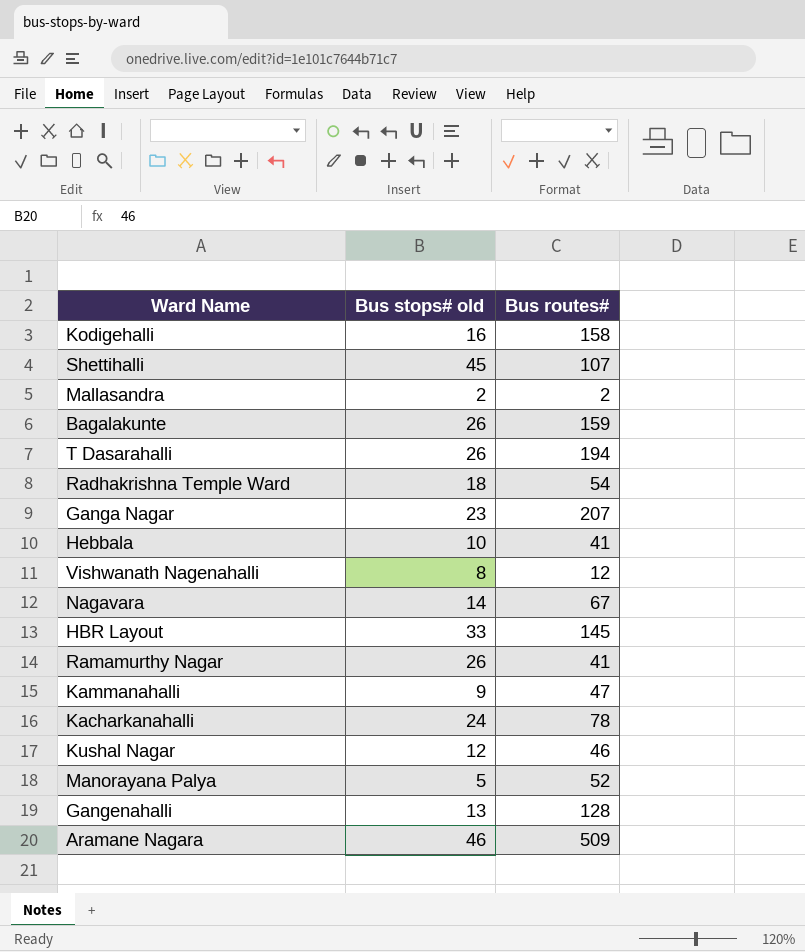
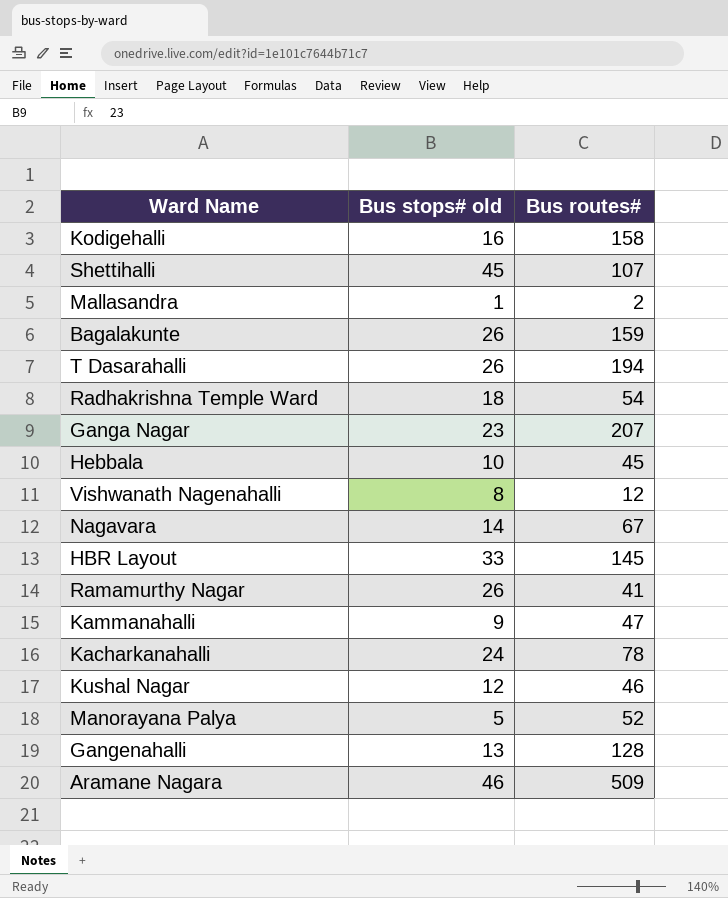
Mallasandra | Bus stops# old: 2 -> 1
Hebbala | Bus routes#: 41 -> 45

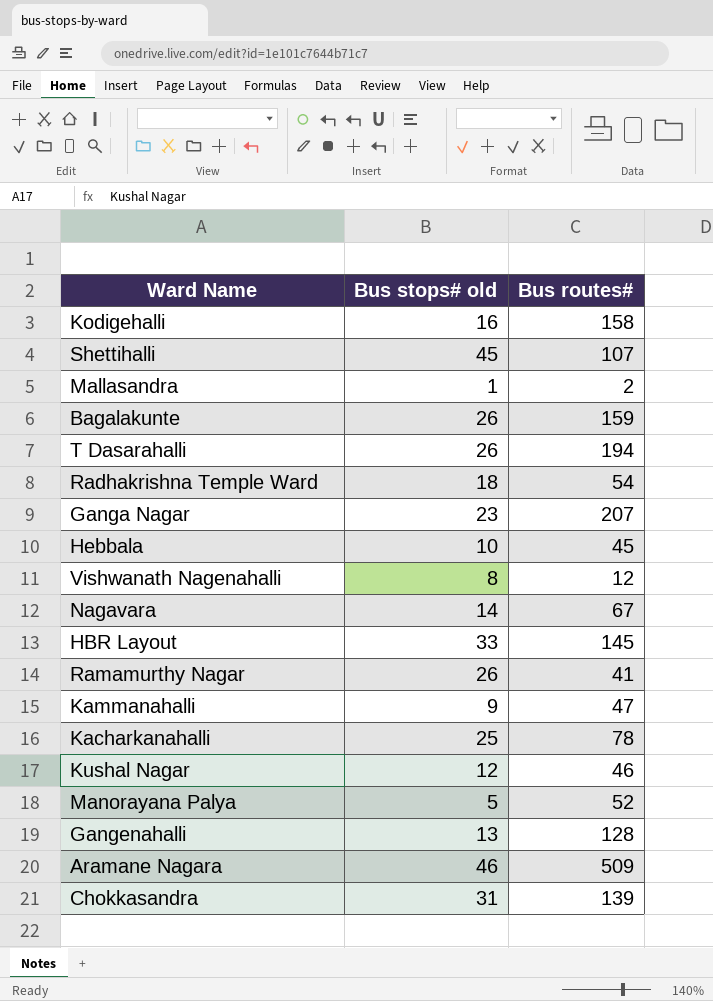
Kacharkanahalli | Bus stops# old: 24 -> 25
row Chokkasandra: none -> 31 | 139

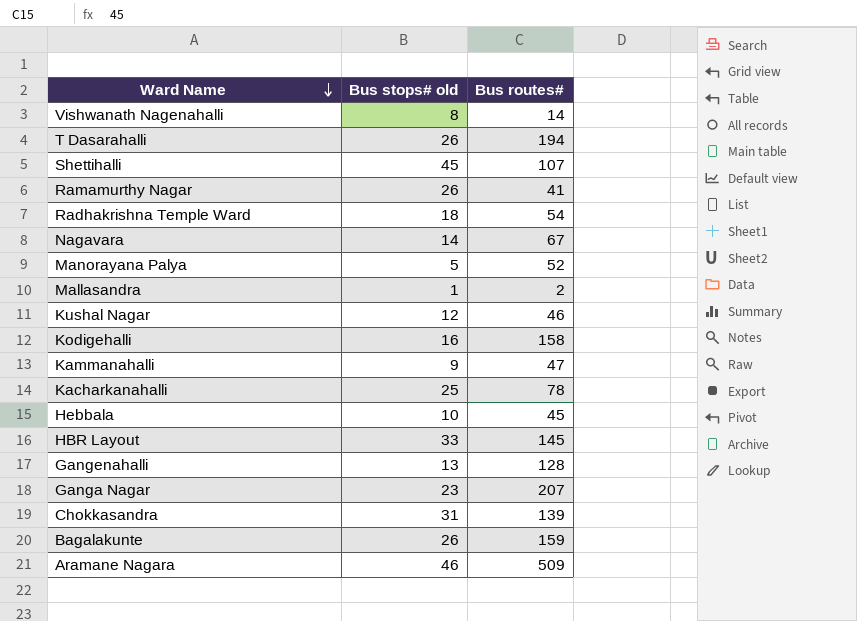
row order: none -> Ward Name descending
Vishwanath Nagenahalli | Bus routes#: 12 -> 14

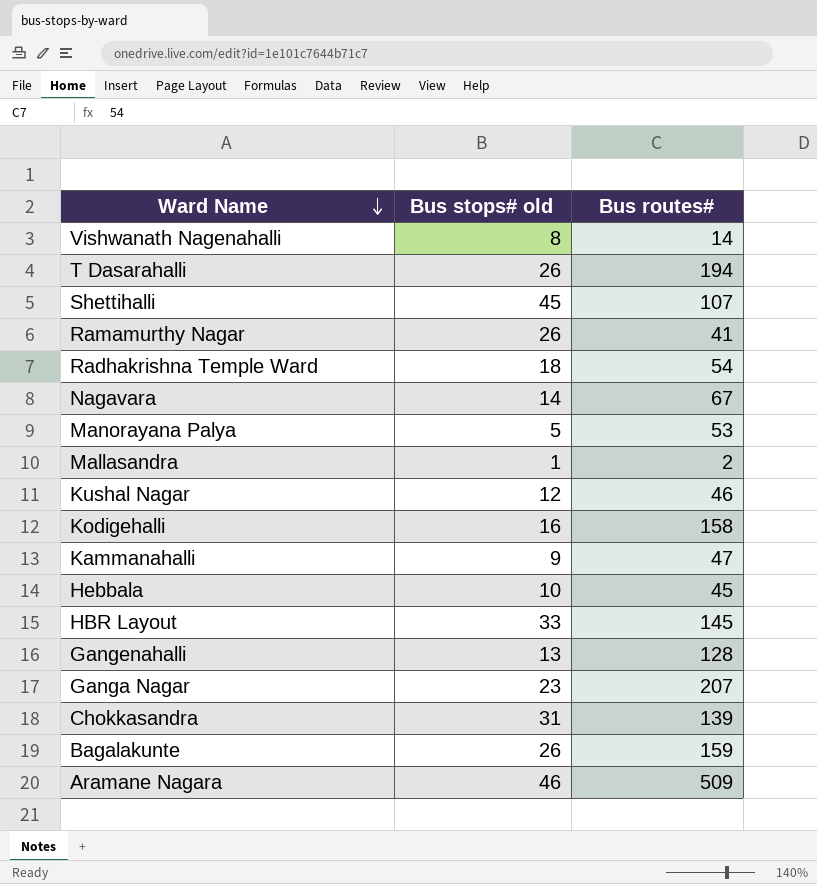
row Kacharkanahalli: 25 | 78 -> none
Manorayana Palya | Bus routes#: 52 -> 53

